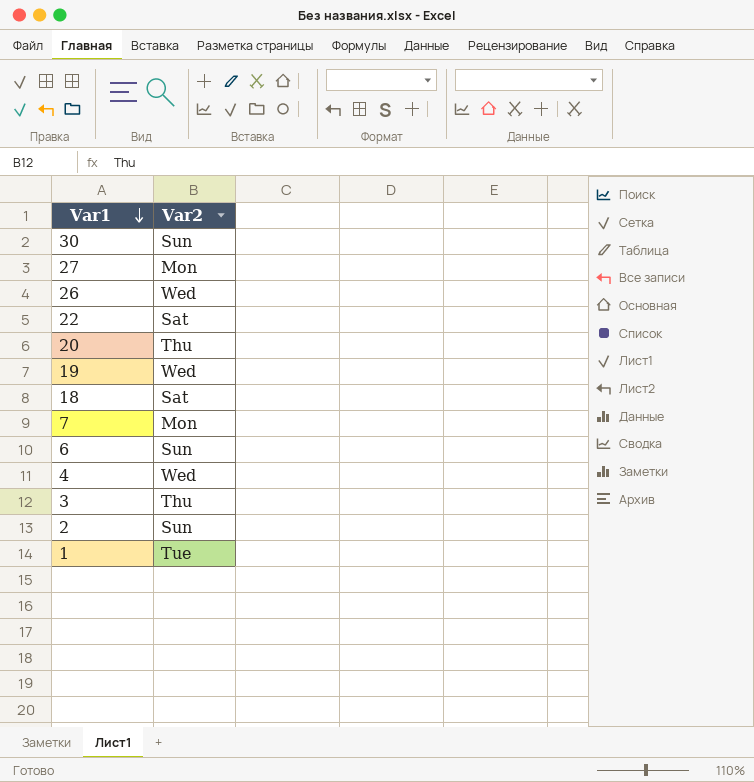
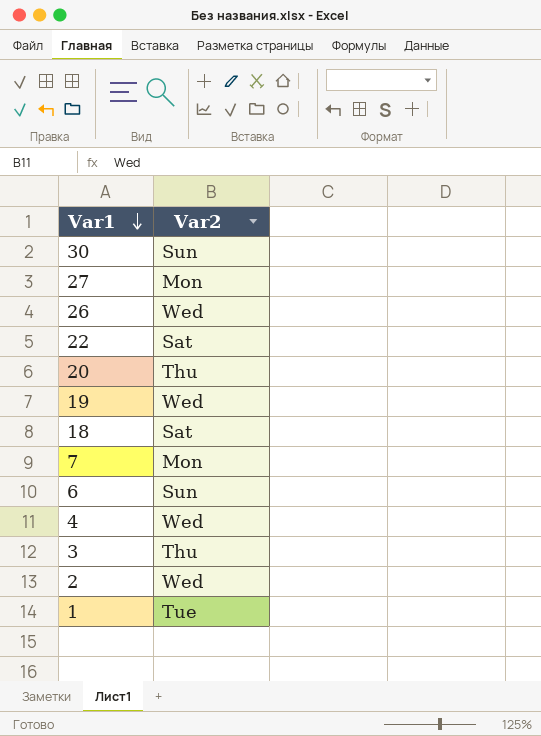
2 | Var2: Sun -> Wed

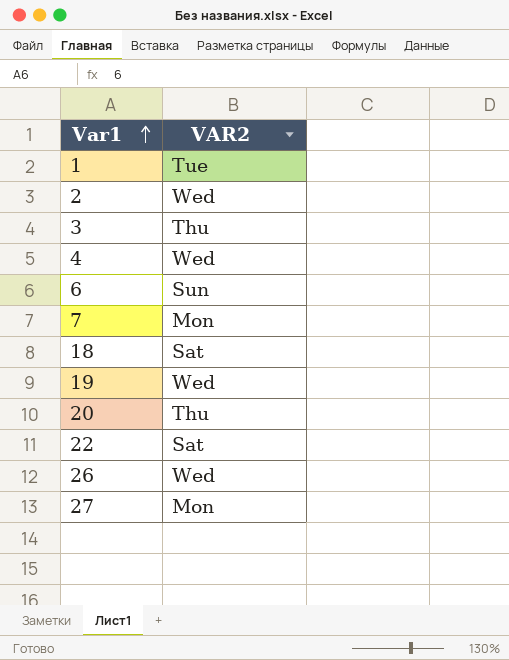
row order: Var1 descending -> Var1 ascending
column name: Var2 -> VAR2
row 30: Sun -> none

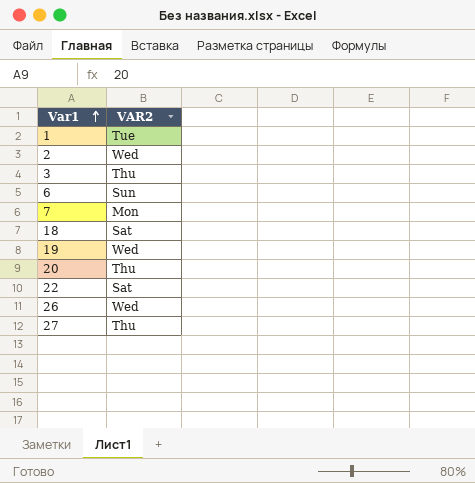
row 4: Wed -> none
27 | VAR2: Mon -> Thu

